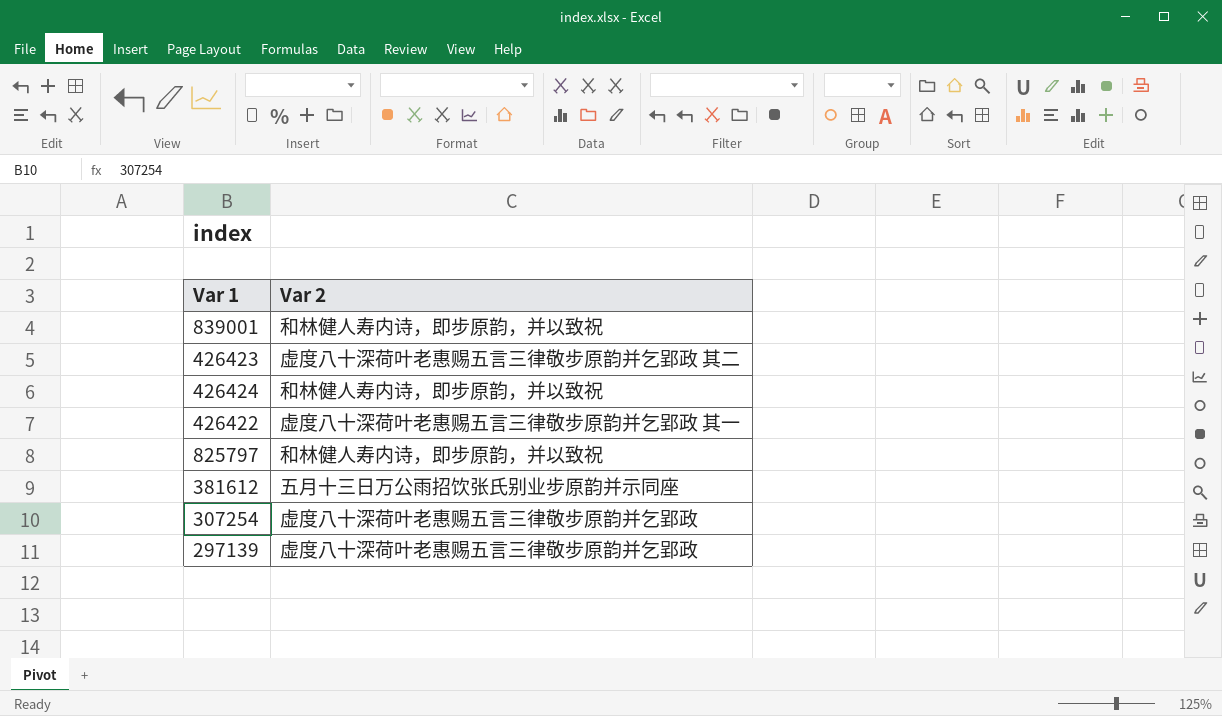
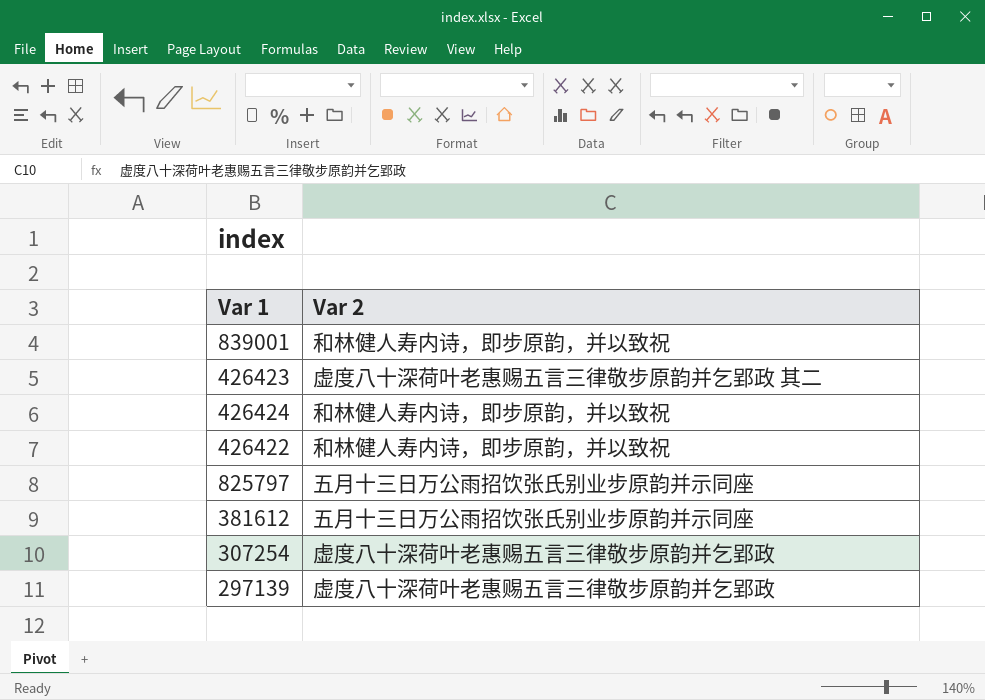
426422 | Var 2: 虚度八十深荷叶老惠赐五言三律敬步原韵并乞郢政 其一 -> 和林健人寿内诗，即步原韵，并以致祝
825797 | Var 2: 和林健人寿内诗，即步原韵，并以致祝 -> 五月十三日万公雨招饮张氏别业步原韵并示同座

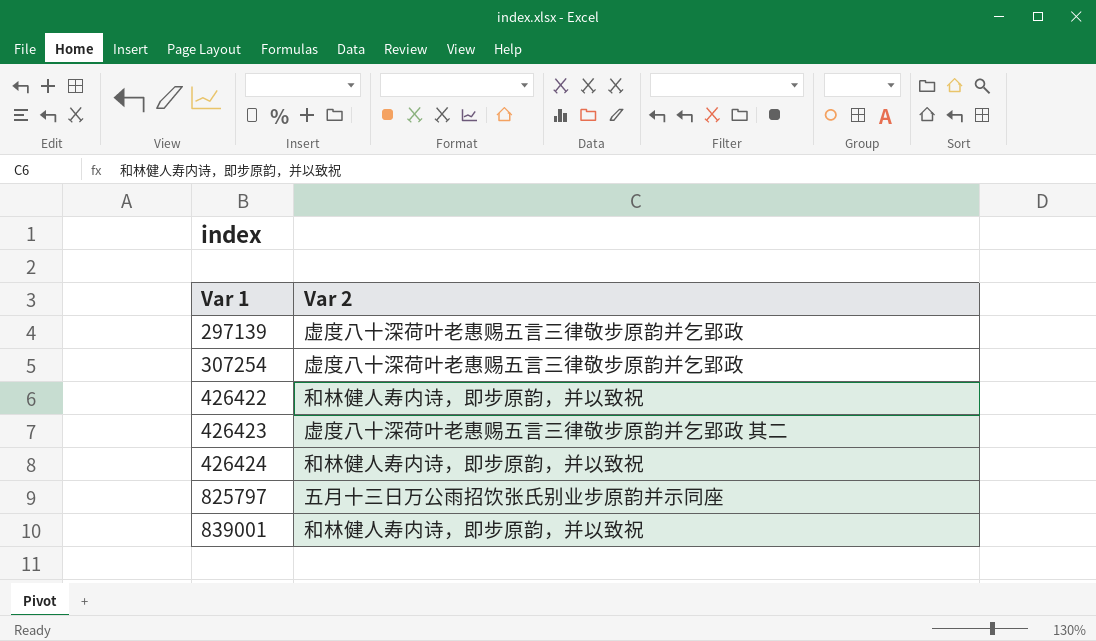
row order: none -> Var 1 ascending
row 381612: 五月十三日万公雨招饮张氏别业步原韵并示同座 -> none

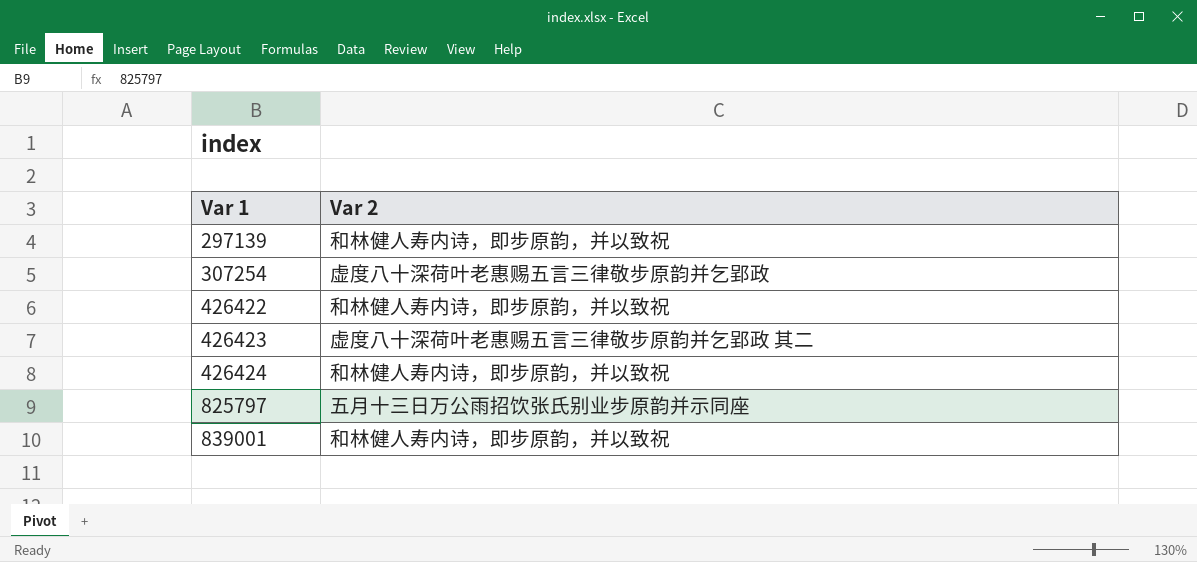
297139 | Var 2: 虚度八十深荷叶老惠赐五言三律敬步原韵并乞郢政 -> 和林健人寿内诗，即步原韵，并以致祝

